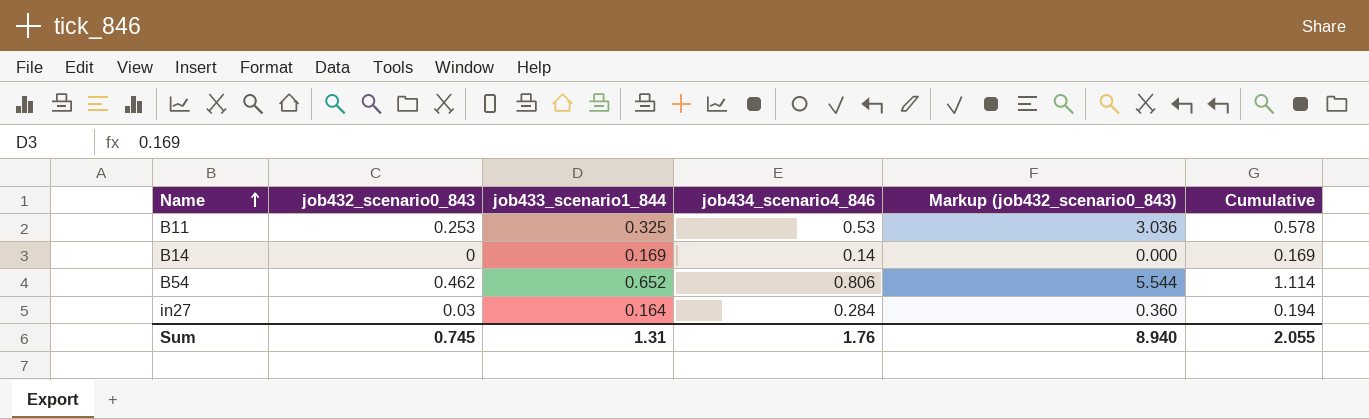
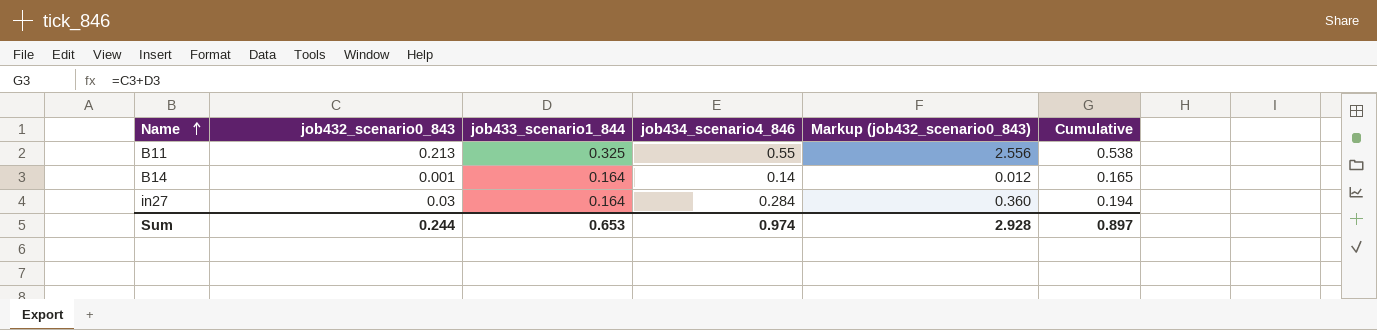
row B54: 0.462 | 0.652 | 0.806 | 5.544 | 1.114 -> none
B11 | job432_scenario0_843: 0.253 -> 0.213
B11 | job434_scenario4_846: 0.53 -> 0.55
B11 | Markup (job432_scenario0_843): 3.036 -> 2.556
B11 | Cumulative: 0.578 -> 0.538
B14 | job432_scenario0_843: 0 -> 0.001
B14 | job433_scenario1_844: 0.169 -> 0.164
B14 | Markup (job432_scenario0_843): 0.000 -> 0.012
B14 | Cumulative: 0.169 -> 0.165
Sum | job432_scenario0_843: 0.745 -> 0.244
Sum | job433_scenario1_844: 1.31 -> 0.653
Sum | job434_scenario4_846: 1.76 -> 0.974
Sum | Markup (job432_scenario0_843): 8.940 -> 2.928
Sum | Cumulative: 2.055 -> 0.897

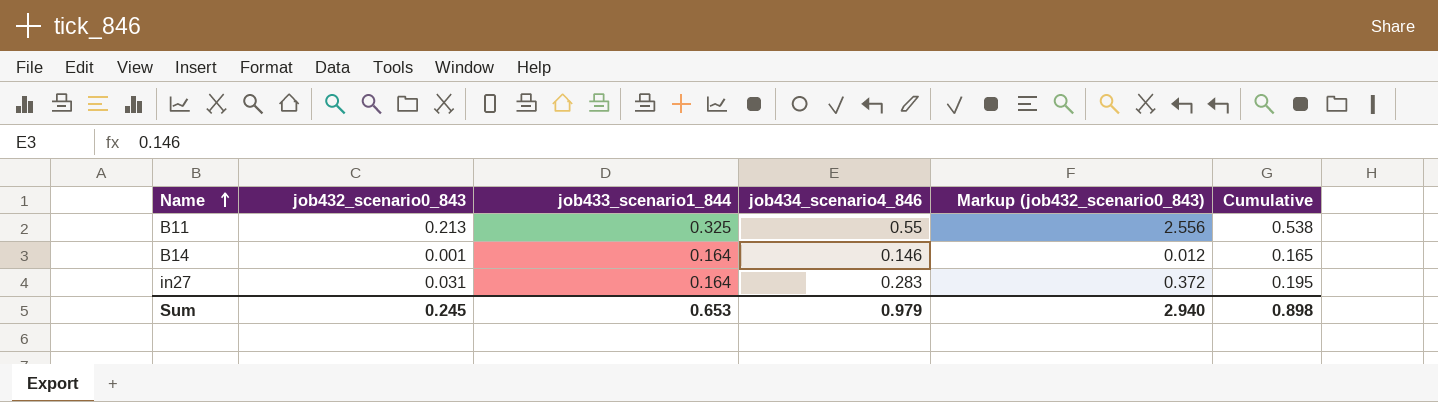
B14 | job434_scenario4_846: 0.14 -> 0.146
in27 | job432_scenario0_843: 0.03 -> 0.031
in27 | job434_scenario4_846: 0.284 -> 0.283
in27 | Markup (job432_scenario0_843): 0.360 -> 0.372
in27 | Cumulative: 0.194 -> 0.195
Sum | job432_scenario0_843: 0.244 -> 0.245
Sum | job434_scenario4_846: 0.974 -> 0.979
Sum | Markup (job432_scenario0_843): 2.928 -> 2.940
Sum | Cumulative: 0.897 -> 0.898

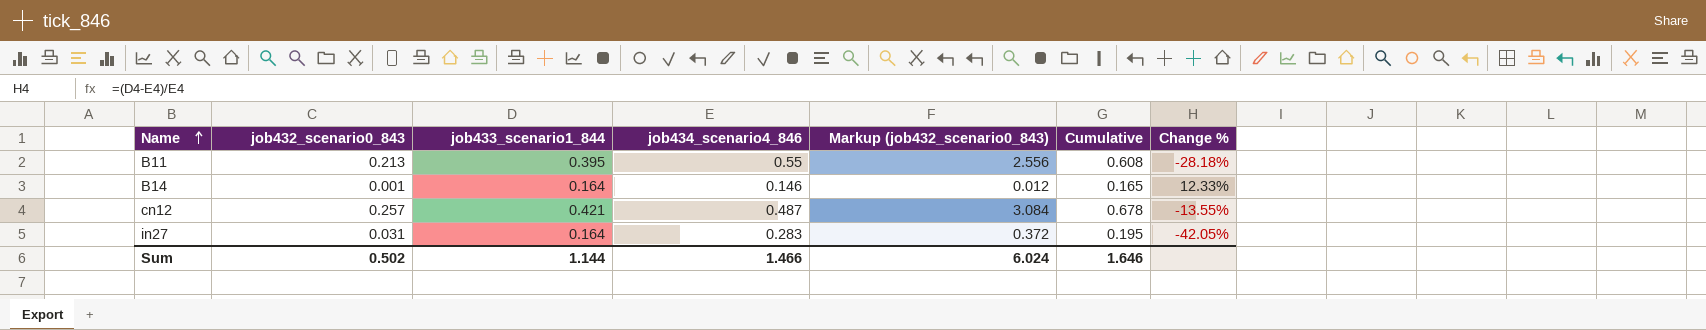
column Change % | formula: none -> ([job433_scenario1_844] - [job434_scenario4_846]) / [job434_scenario4_846]
B11 | job433_scenario1_844: 0.325 -> 0.395
B11 | Cumulative: 0.538 -> 0.608
row cn12: none -> 0.257 | 0.421 | 0.487 | 3.084 | 0.678 | -13.55%
Sum | job432_scenario0_843: 0.245 -> 0.502
Sum | job433_scenario1_844: 0.653 -> 1.144
Sum | job434_scenario4_846: 0.979 -> 1.466
Sum | Markup (job432_scenario0_843): 2.940 -> 6.024
Sum | Cumulative: 0.898 -> 1.646

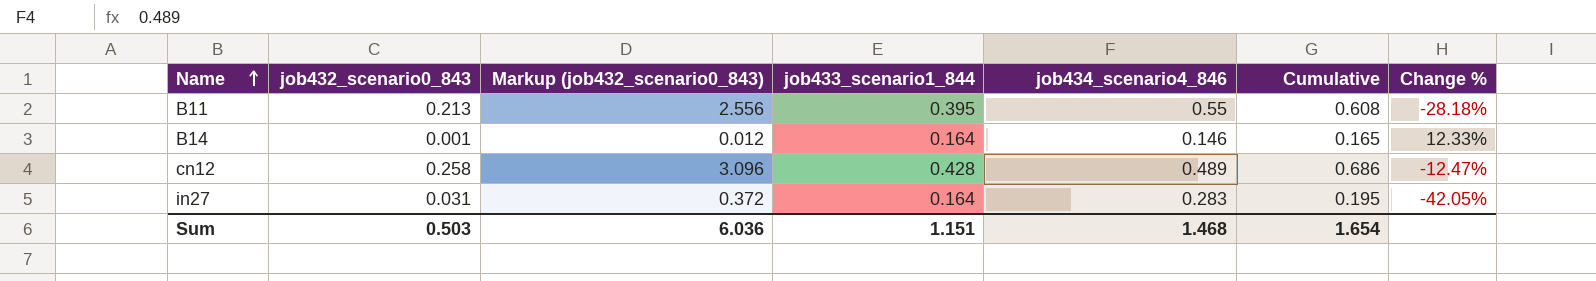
column Markup (job432_scenario0_843) | position: 5 -> 3
cn12 | job432_scenario0_843: 0.257 -> 0.258
cn12 | Markup (job432_scenario0_843): 3.084 -> 3.096
cn12 | job433_scenario1_844: 0.421 -> 0.428
cn12 | job434_scenario4_846: 0.487 -> 0.489
cn12 | Cumulative: 0.678 -> 0.686
cn12 | Change %: -13.55% -> -12.47%
Sum | job432_scenario0_843: 0.502 -> 0.503
Sum | Markup (job432_scenario0_843): 6.024 -> 6.036
Sum | job433_scenario1_844: 1.144 -> 1.151
Sum | job434_scenario4_846: 1.466 -> 1.468
Sum | Cumulative: 1.646 -> 1.654

